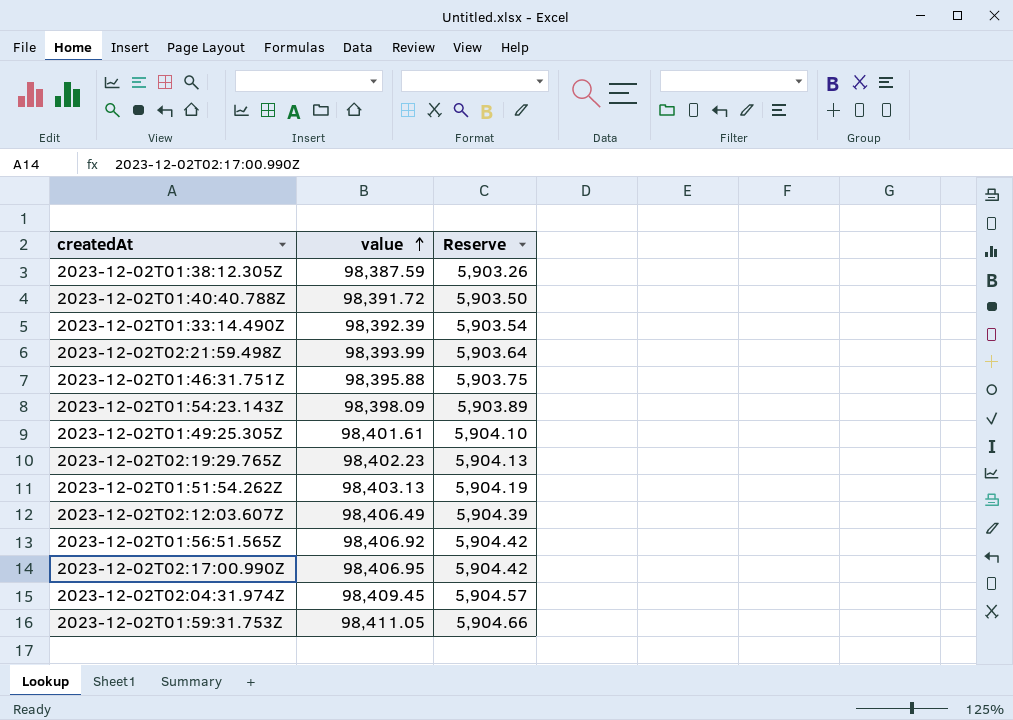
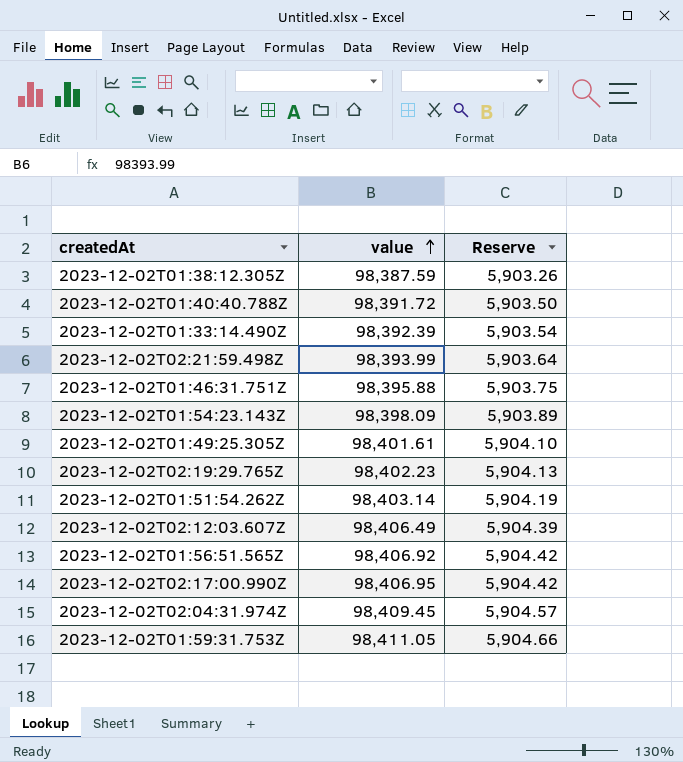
2023-12-02T01:51:54.262Z | value: 98,403.13 -> 98,403.14

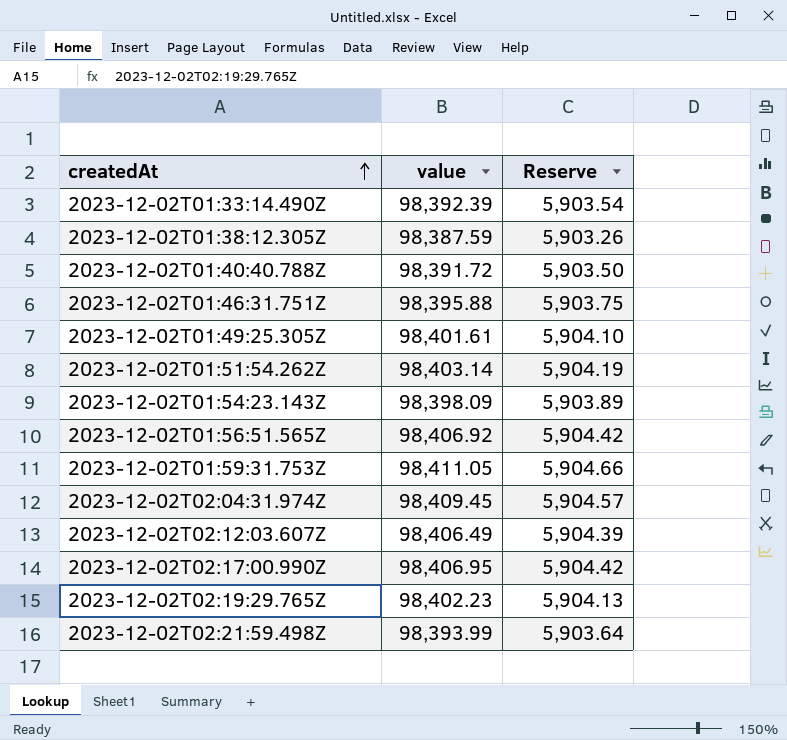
row order: value ascending -> createdAt ascending

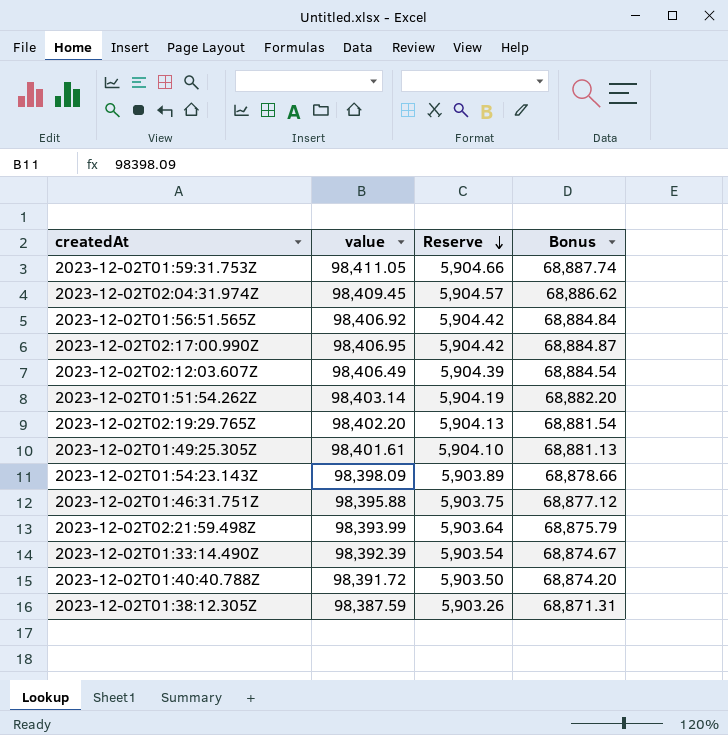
row order: createdAt ascending -> Reserve descending
column Bonus | formula: none -> [value] * 0.7
2023-12-02T02:19:29.765Z | value: 98,402.23 -> 98,402.20

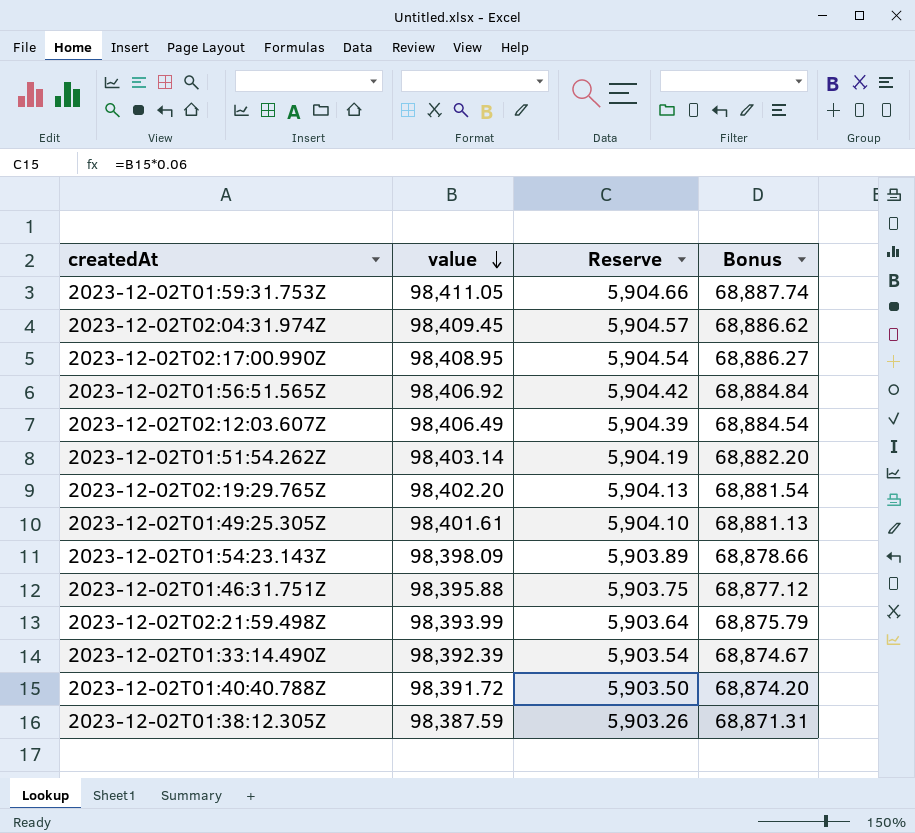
row order: Reserve descending -> value descending
2023-12-02T02:17:00.990Z | value: 98,406.95 -> 98,408.95
2023-12-02T02:17:00.990Z | Reserve: 5,904.42 -> 5,904.54
2023-12-02T02:17:00.990Z | Bonus: 68,884.87 -> 68,886.27

